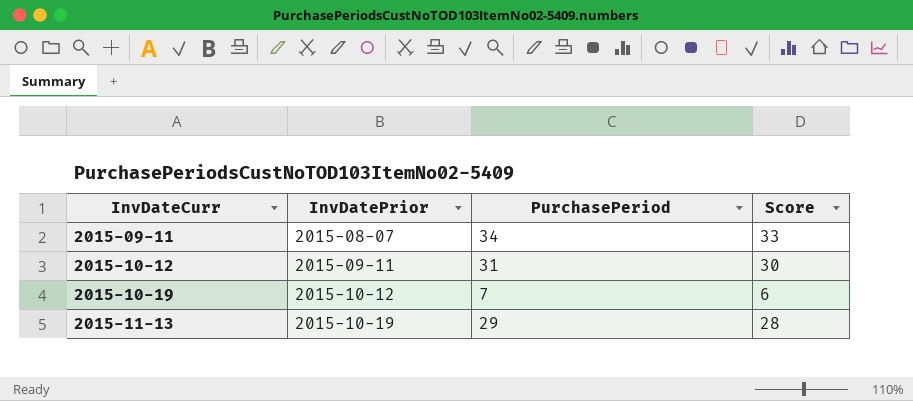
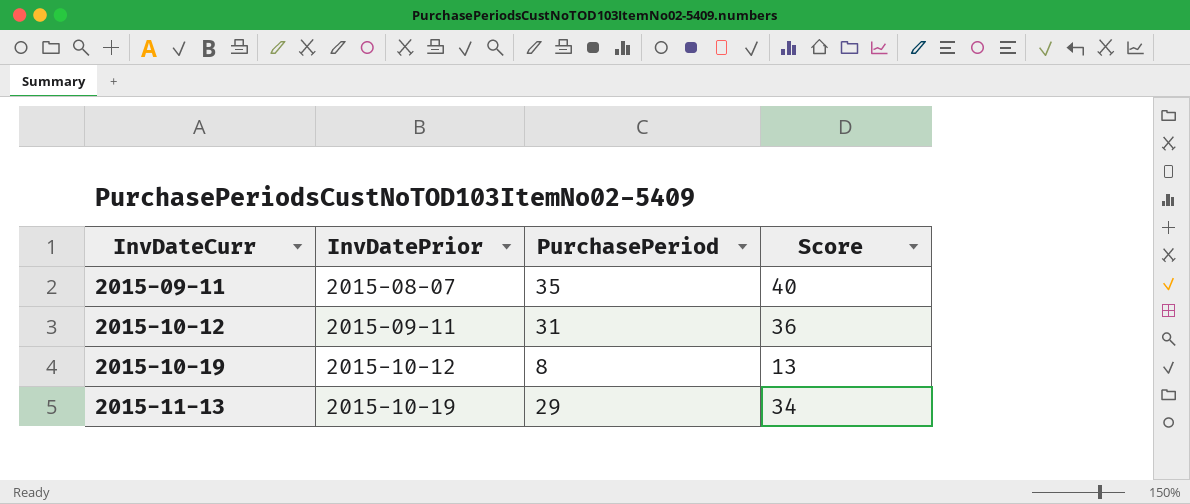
column Score | formula: [PurchasePeriod] - 1 -> [PurchasePeriod] + 5
2015-09-11 | PurchasePeriod: 34 -> 35
2015-10-19 | PurchasePeriod: 7 -> 8

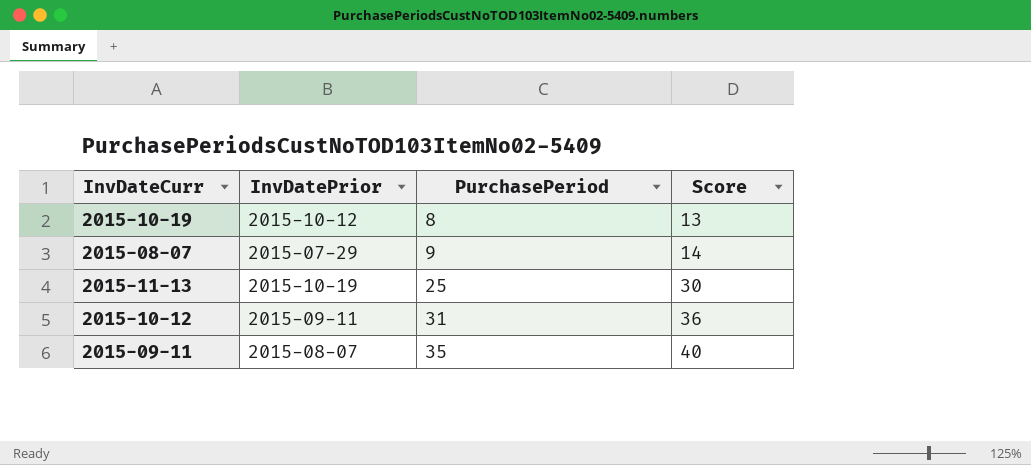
row order: InvDateCurr ascending -> PurchasePeriod ascending
row 2015-08-07: none -> 2015-07-29 | 9 | 14
2015-11-13 | PurchasePeriod: 29 -> 25
2015-11-13 | Score: 34 -> 30

